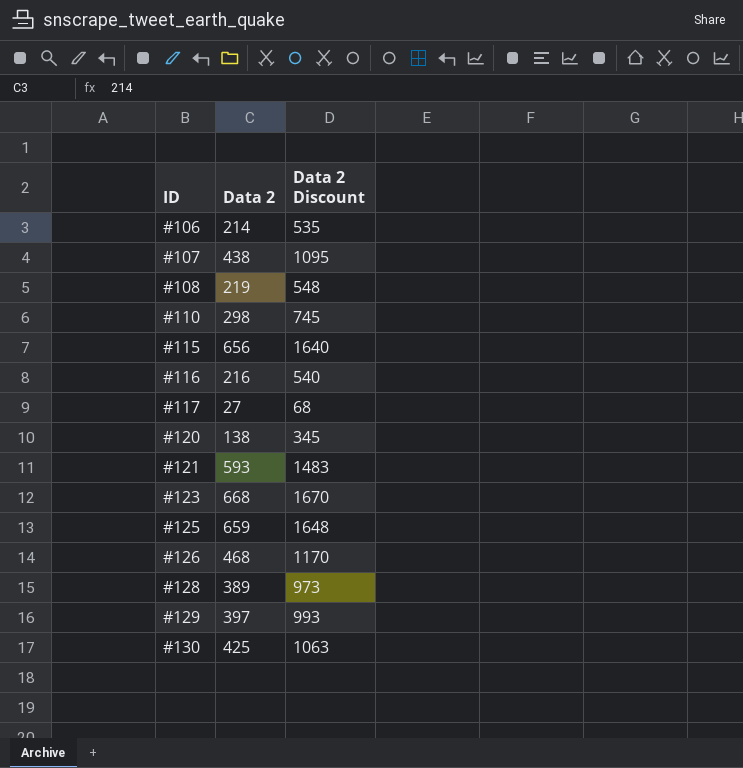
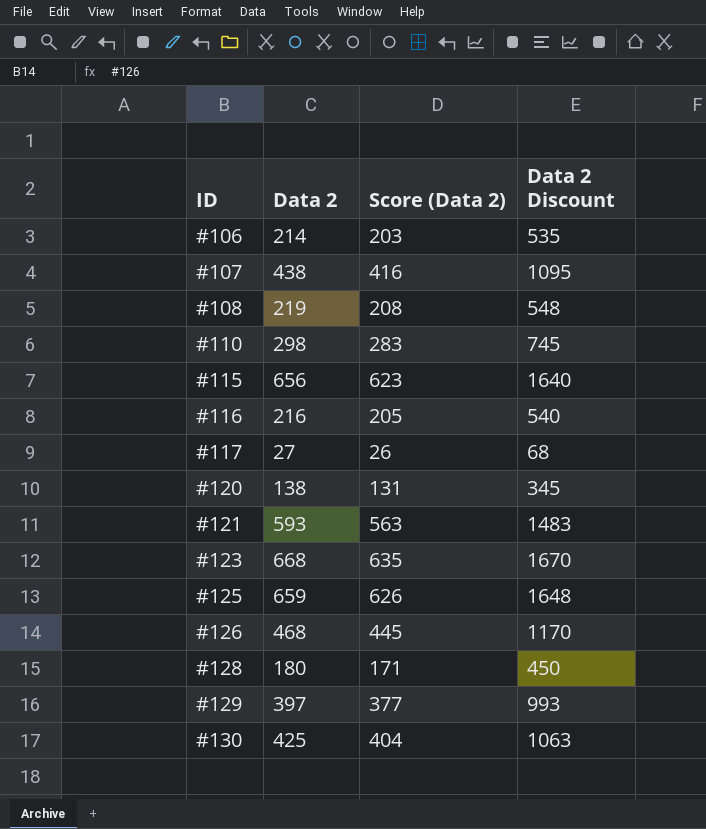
column Score (Data 2) | formula: none -> [Data 2] * 0.95
#128 | Data 2: 389 -> 180
#128 | Data 2 Discount: 973 -> 450

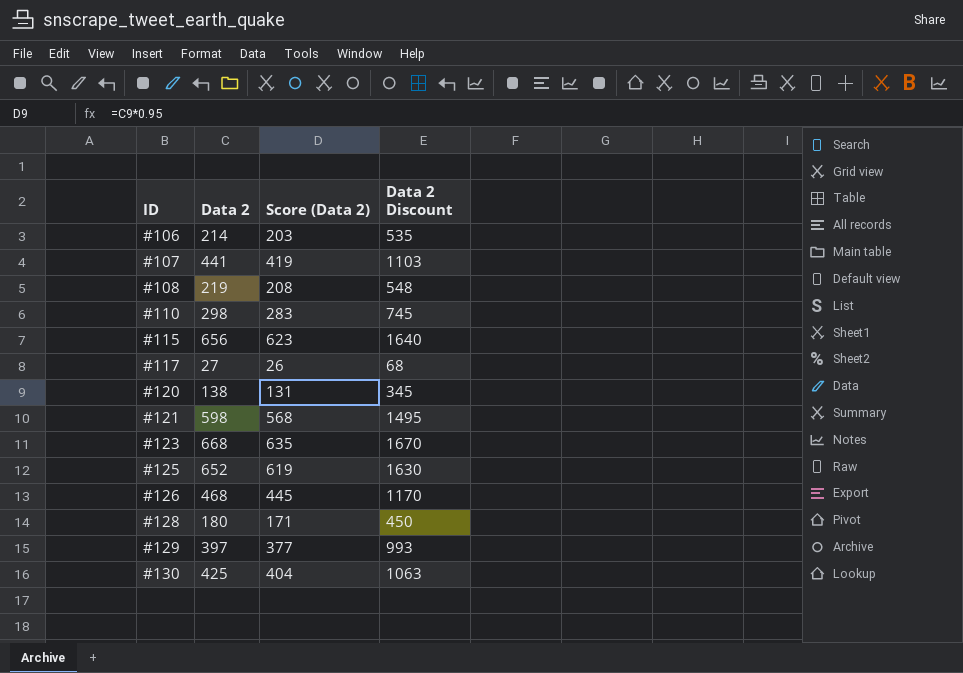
row #116: 216 | 205 | 540 -> none
#107 | Data 2: 438 -> 441
#107 | Score (Data 2): 416 -> 419
#107 | Data 2 Discount: 1095 -> 1103
#121 | Data 2: 593 -> 598
#121 | Score (Data 2): 563 -> 568
#121 | Data 2 Discount: 1483 -> 1495
#125 | Data 2: 659 -> 652
#125 | Score (Data 2): 626 -> 619
#125 | Data 2 Discount: 1648 -> 1630

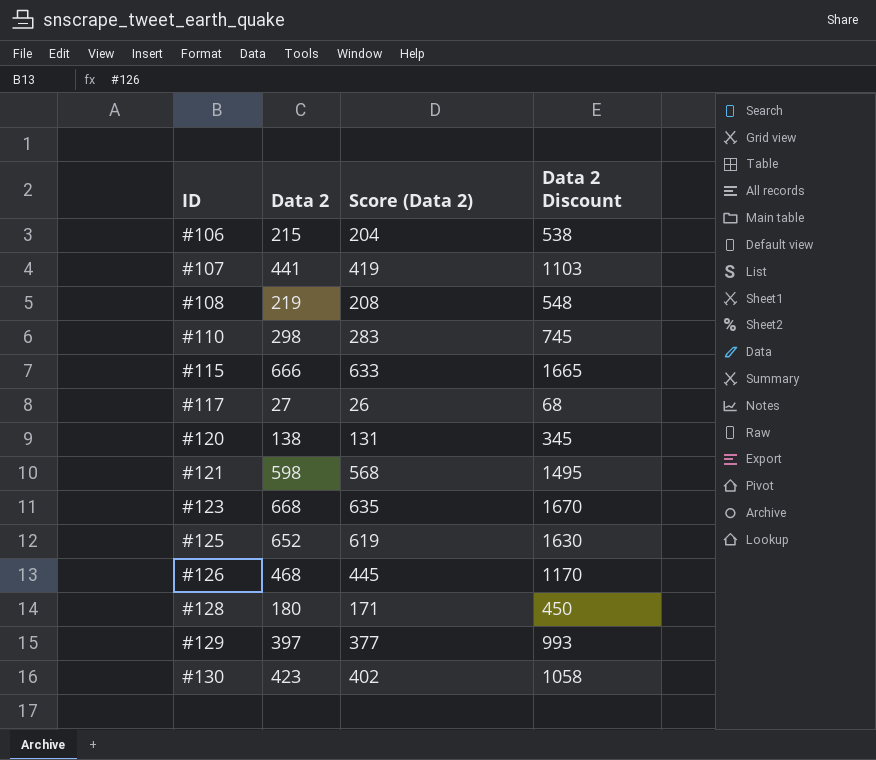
#106 | Data 2: 214 -> 215
#106 | Score (Data 2): 203 -> 204
#106 | Data 2 Discount: 535 -> 538
#115 | Data 2: 656 -> 666
#115 | Score (Data 2): 623 -> 633
#115 | Data 2 Discount: 1640 -> 1665
#130 | Data 2: 425 -> 423
#130 | Score (Data 2): 404 -> 402
#130 | Data 2 Discount: 1063 -> 1058

